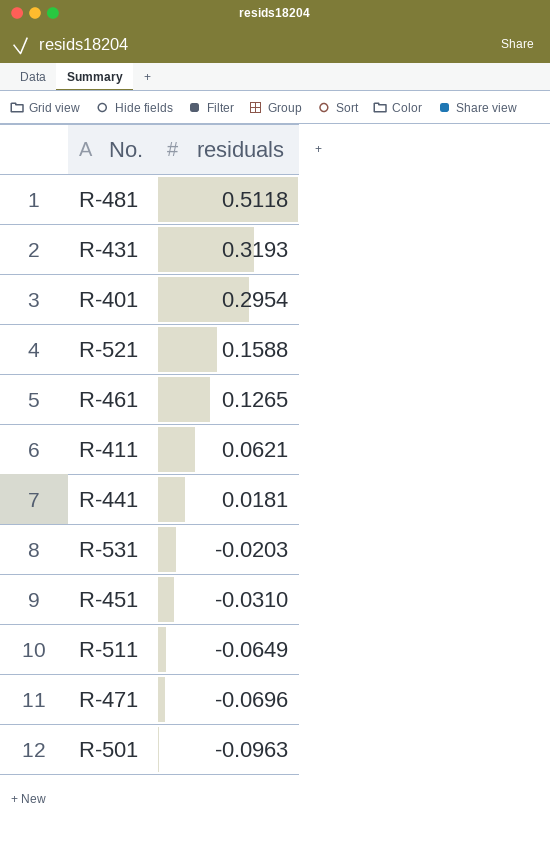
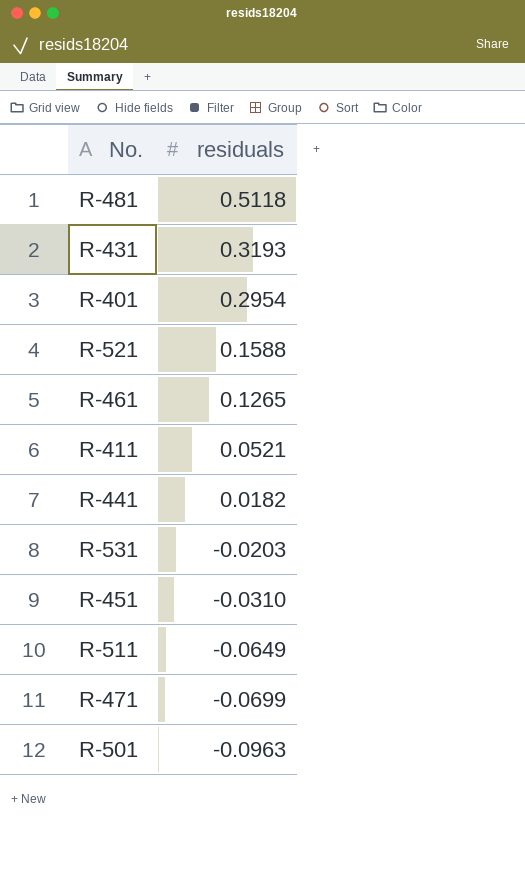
R-411 | residuals: 0.0621 -> 0.0521
R-441 | residuals: 0.0181 -> 0.0182
R-471 | residuals: -0.0696 -> -0.0699

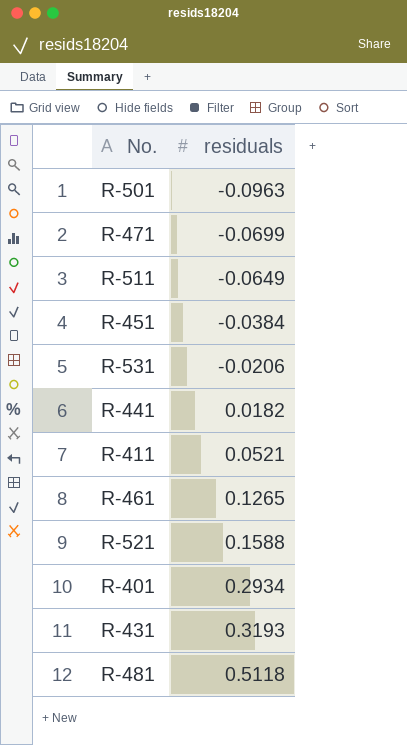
row order: residuals descending -> residuals ascending
R-451 | residuals: -0.0310 -> -0.0384
R-531 | residuals: -0.0203 -> -0.0206
R-401 | residuals: 0.2954 -> 0.2934

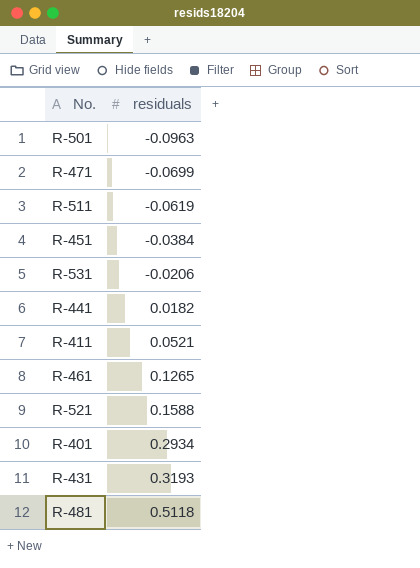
R-511 | residuals: -0.0649 -> -0.0619

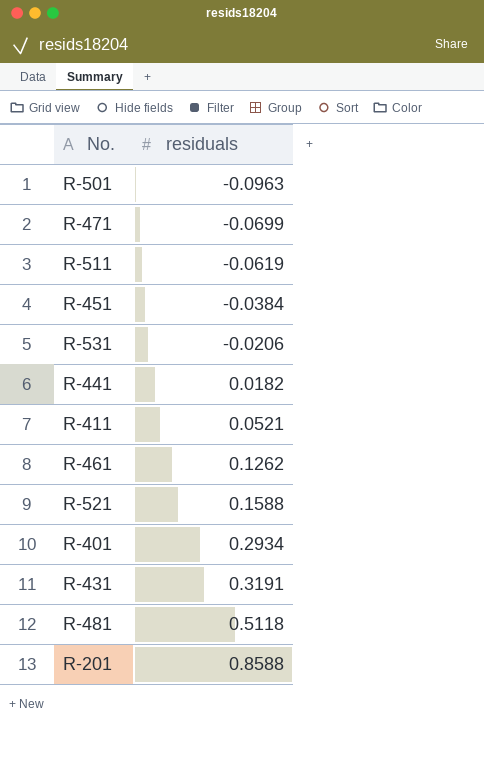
R-461 | residuals: 0.1265 -> 0.1262
R-431 | residuals: 0.3193 -> 0.3191
row R-201: none -> 0.8588

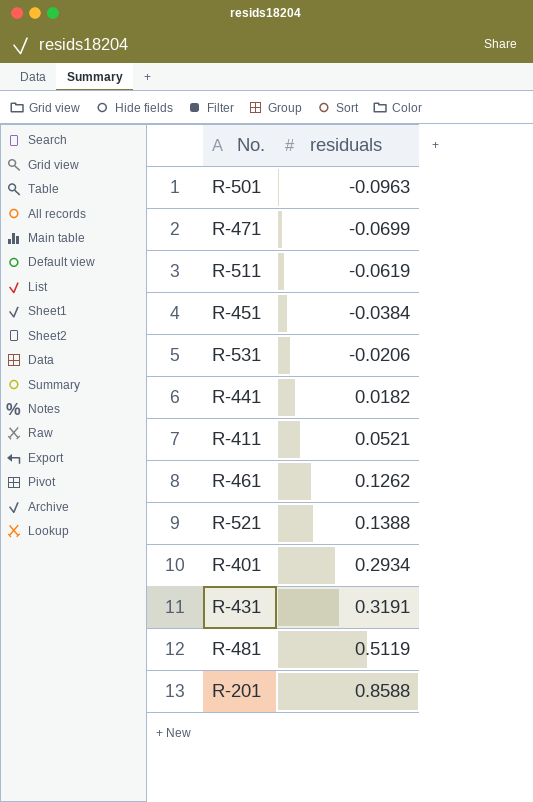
R-521 | residuals: 0.1588 -> 0.1388
R-481 | residuals: 0.5118 -> 0.5119

